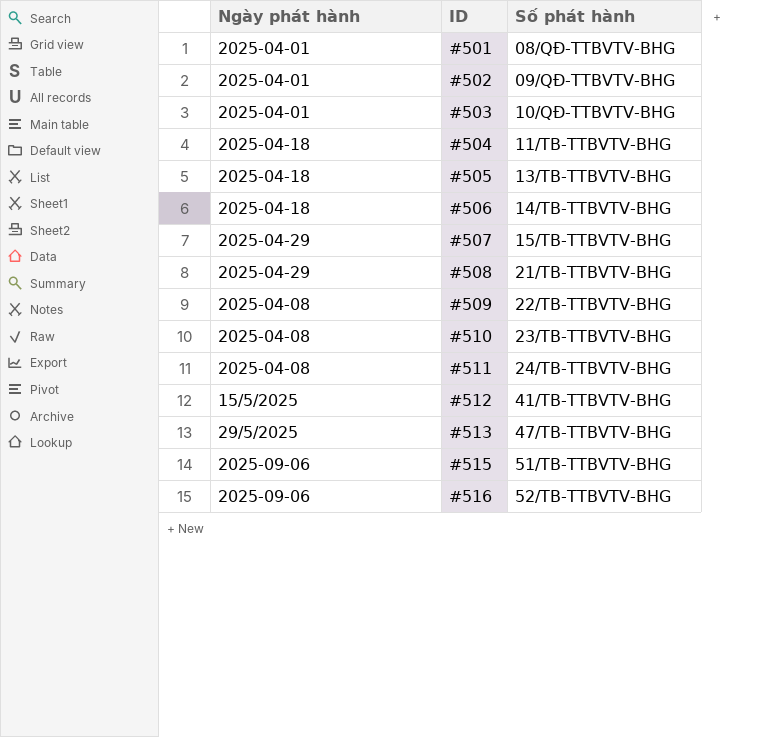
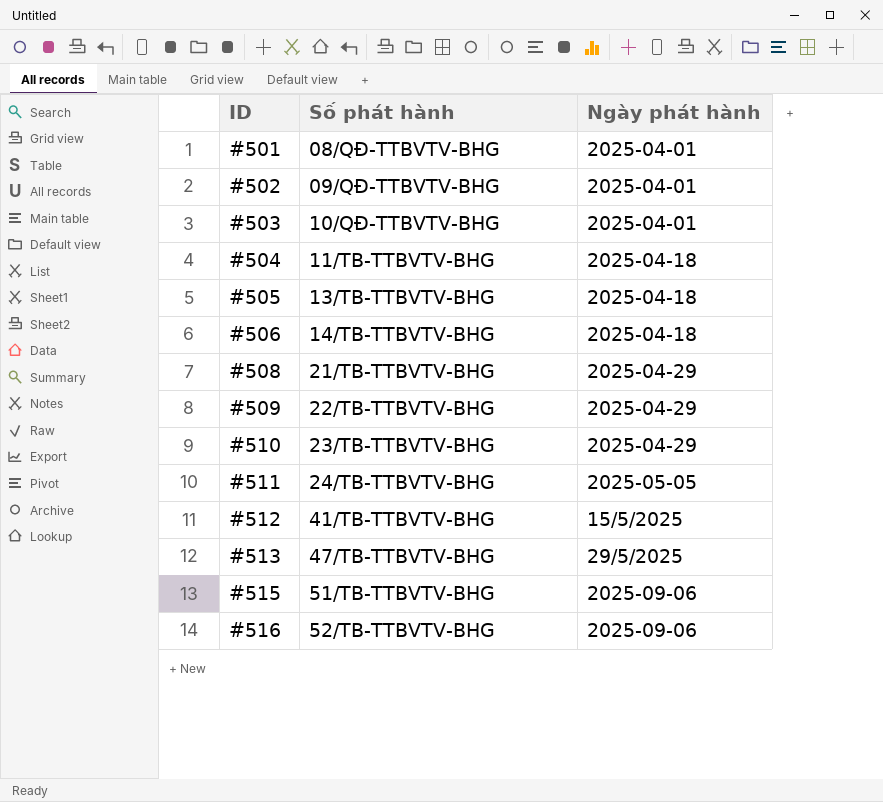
column Ngày phát hành | position: 1 -> 3
row #507: 2025-04-29 | 15/TB-TTBVTV-BHG -> none
#509 | Ngày phát hành: 2025-04-08 -> 2025-04-29
#510 | Ngày phát hành: 2025-04-08 -> 2025-04-29
#511 | Ngày phát hành: 2025-04-08 -> 2025-05-05

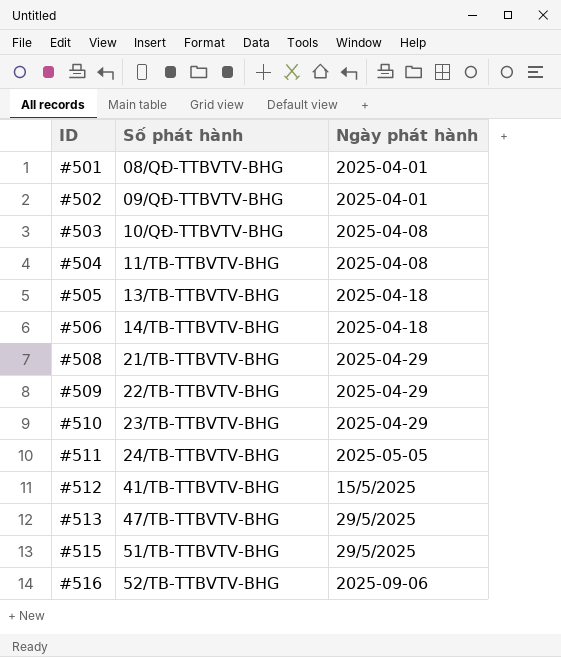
#503 | Ngày phát hành: 2025-04-01 -> 2025-04-08
#504 | Ngày phát hành: 2025-04-18 -> 2025-04-08
#515 | Ngày phát hành: 2025-09-06 -> 29/5/2025

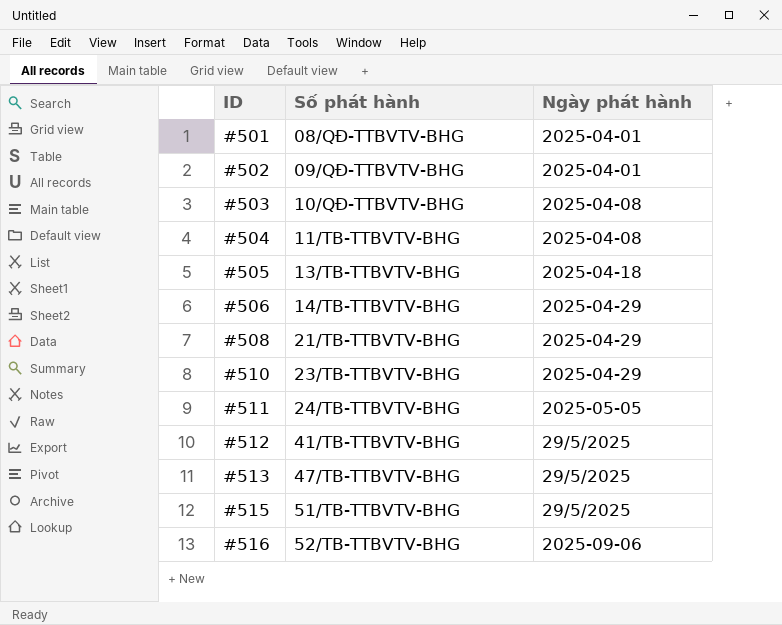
row #509: 22/TB-TTBVTV-BHG | 2025-04-29 -> none
#506 | Ngày phát hành: 2025-04-18 -> 2025-04-29
#512 | Ngày phát hành: 15/5/2025 -> 29/5/2025

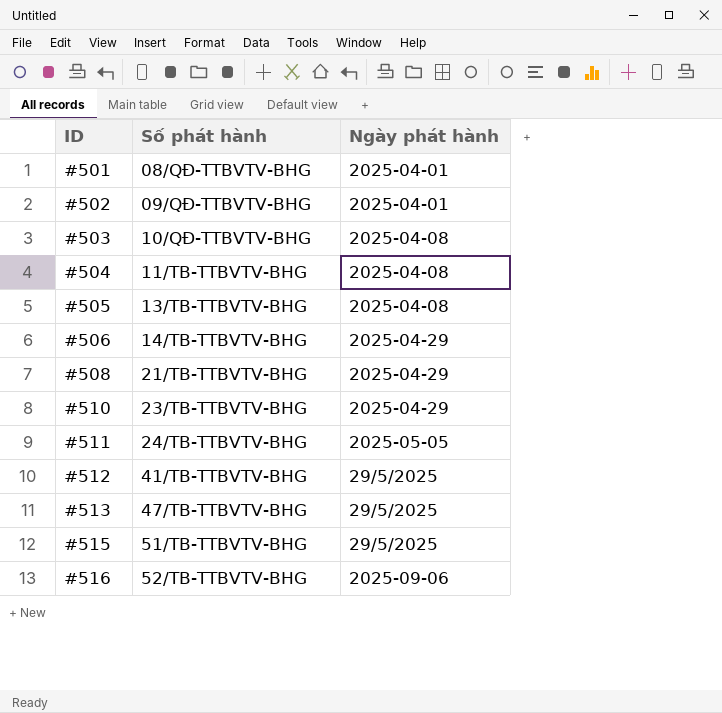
#505 | Ngày phát hành: 2025-04-18 -> 2025-04-08

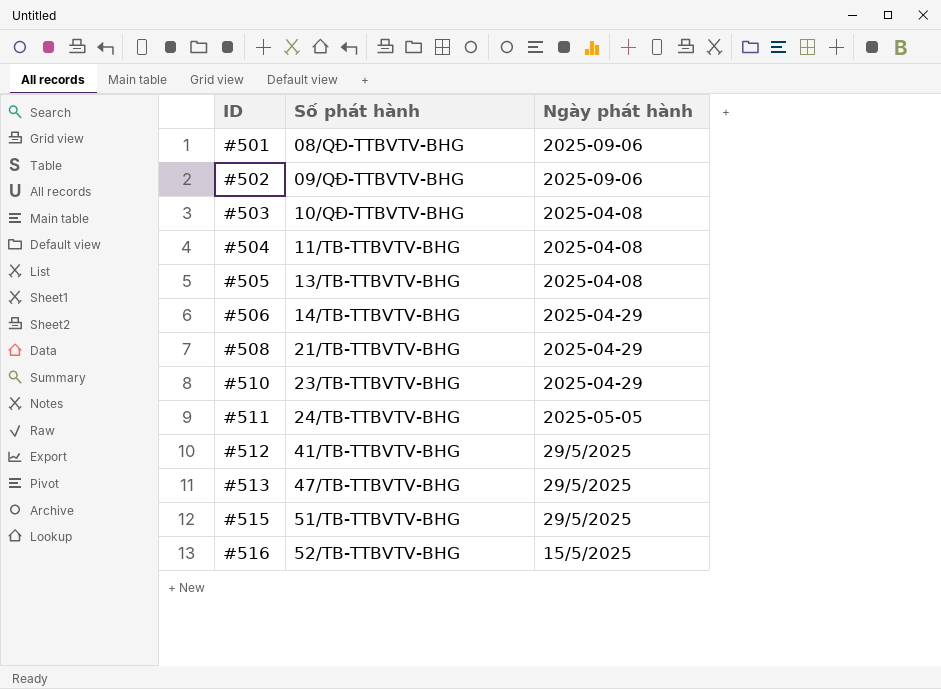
#501 | Ngày phát hành: 2025-04-01 -> 2025-09-06
#502 | Ngày phát hành: 2025-04-01 -> 2025-09-06
#516 | Ngày phát hành: 2025-09-06 -> 15/5/2025

